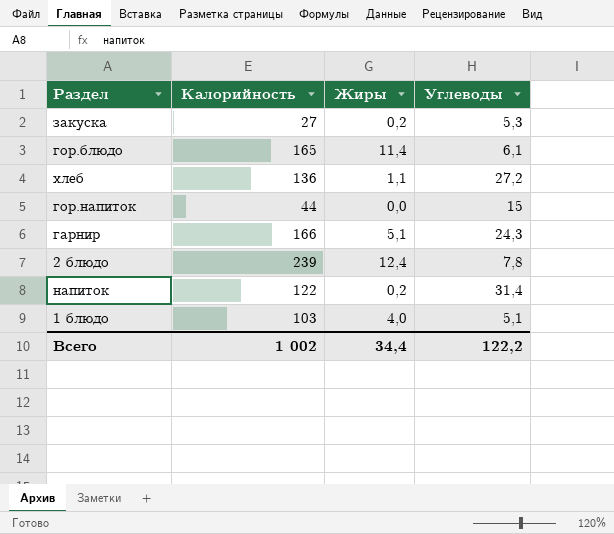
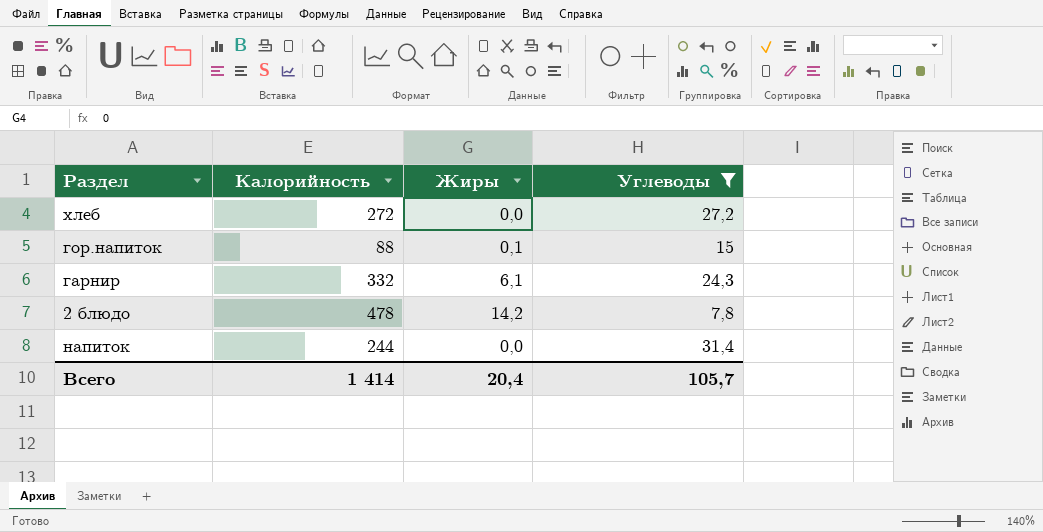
filter: none -> Углеводы >= 7,8
хлеб | Калорийность: 136 -> 272
хлеб | Жиры: 1,1 -> 0,0
гор.напиток | Калорийность: 44 -> 88
гор.напиток | Жиры: 0,0 -> 0,1
гарнир | Калорийность: 166 -> 332
гарнир | Жиры: 5,1 -> 6,1
2 блюдо | Калорийность: 239 -> 478
2 блюдо | Жиры: 12,4 -> 14,2
напиток | Калорийность: 122 -> 244
напиток | Жиры: 0,2 -> 0,0
Всего | Калорийность: 1 002 -> 1 414
Всего | Жиры: 34,4 -> 20,4
Всего | Углеводы: 122,2 -> 105,7

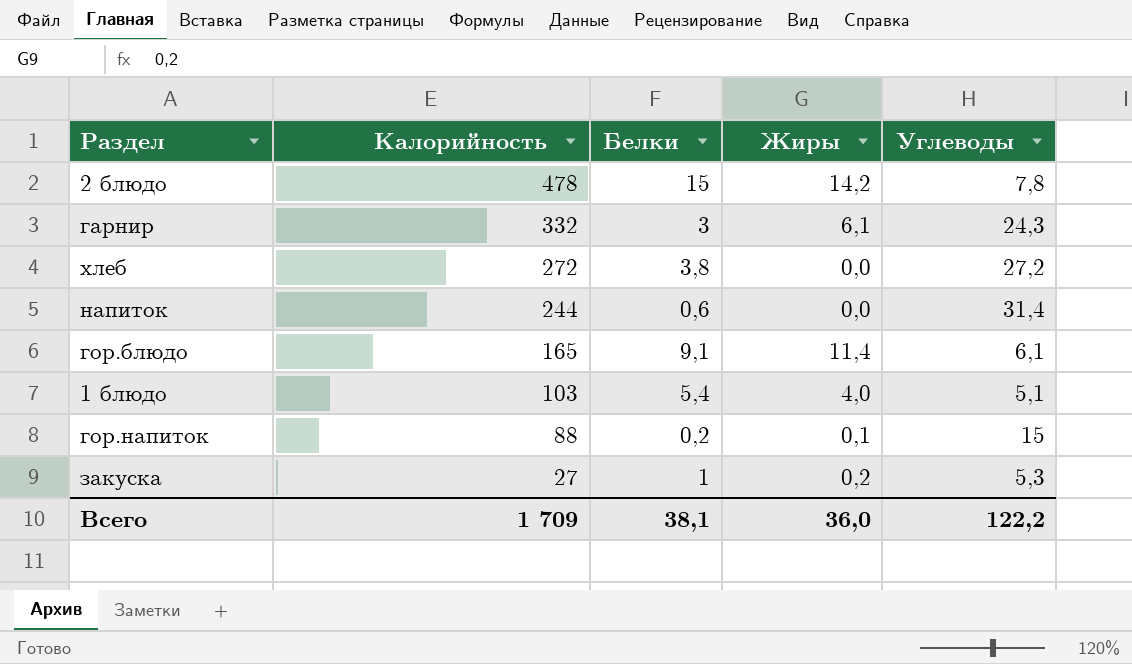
filter: Углеводы >= 7,8 -> none
row order: none -> Калорийность descending
column Белки | position: none -> 3
Всего | Калорийность: 1 414 -> 1 709
Всего | Жиры: 20,4 -> 36,0
Всего | Углеводы: 105,7 -> 122,2

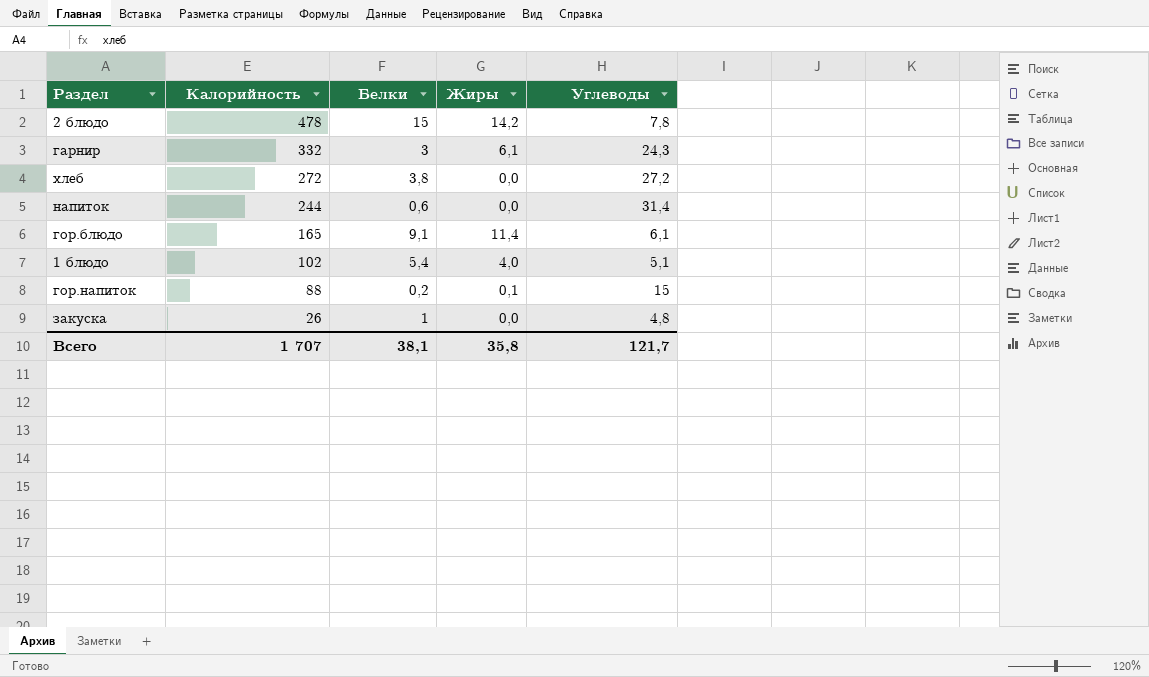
1 блюдо | Калорийность: 103 -> 102
закуска | Калорийность: 27 -> 26
закуска | Жиры: 0,2 -> 0,0
закуска | Углеводы: 5,3 -> 4,8
Всего | Калорийность: 1 709 -> 1 707
Всего | Жиры: 36,0 -> 35,8
Всего | Углеводы: 122,2 -> 121,7

